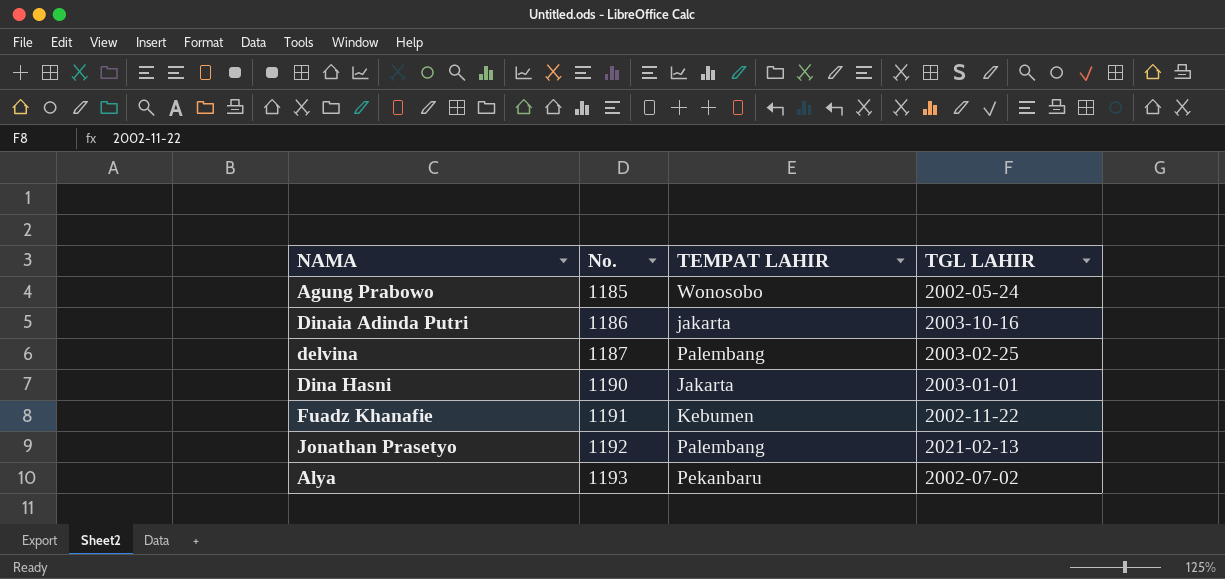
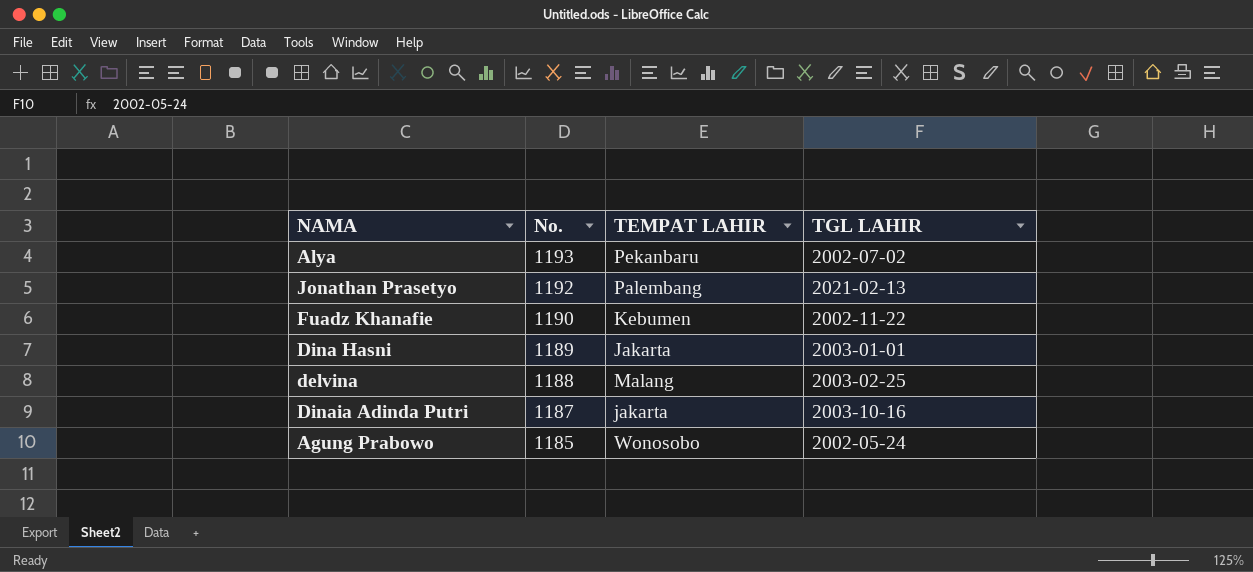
row order: No. ascending -> No. descending
Fuadz Khanafie | No.: 1191 -> 1190
Dina Hasni | No.: 1190 -> 1189
delvina | No.: 1187 -> 1188
delvina | TEMPAT LAHIR: Palembang -> Malang
Dinaia Adinda Putri | No.: 1186 -> 1187

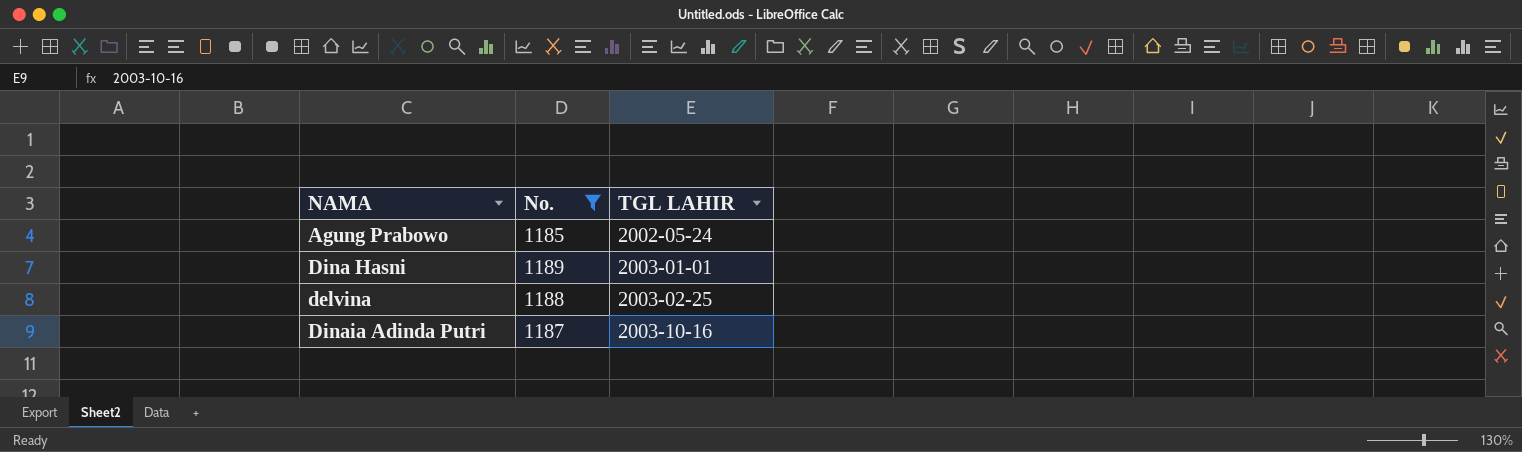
filter: none -> No. <= 1189
row order: No. descending -> TGL LAHIR ascending
column TEMPAT LAHIR | position: 3 -> none

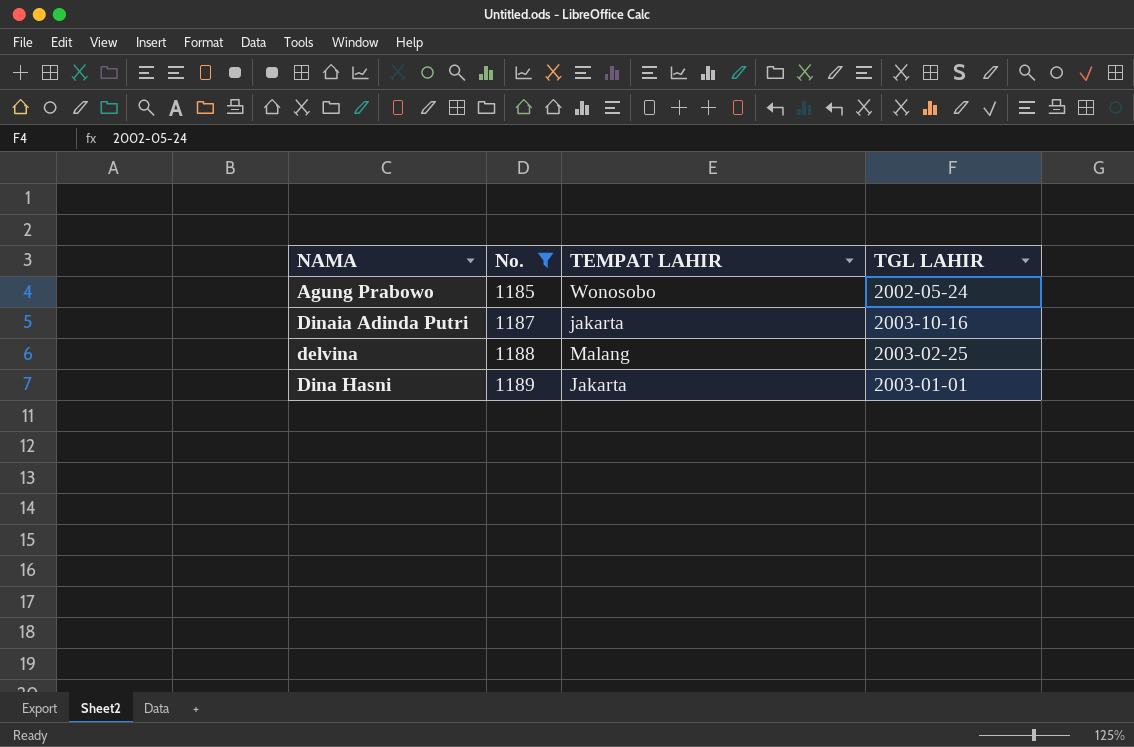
row order: TGL LAHIR ascending -> No. ascending
column TEMPAT LAHIR | position: none -> 3

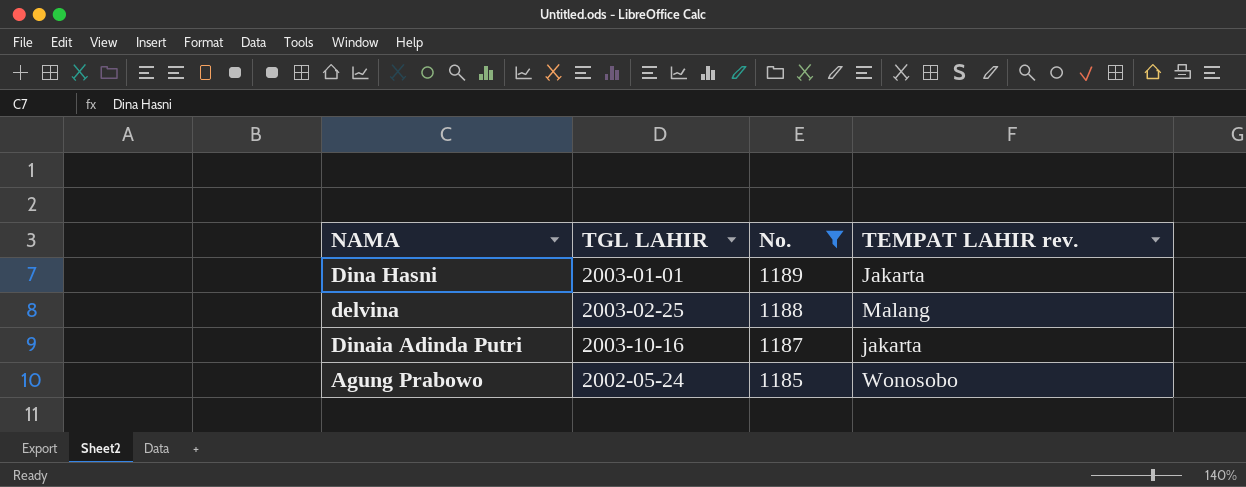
row order: No. ascending -> No. descending
column TGL LAHIR | position: 4 -> 2
column name: TEMPAT LAHIR -> TEMPAT LAHIR rev.

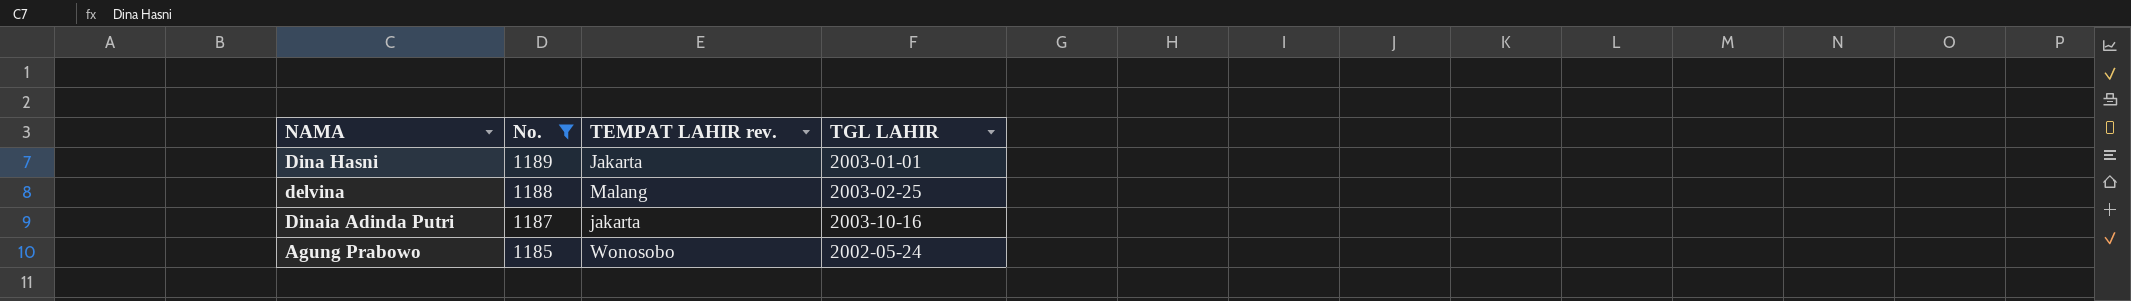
column TGL LAHIR | position: 2 -> 4

